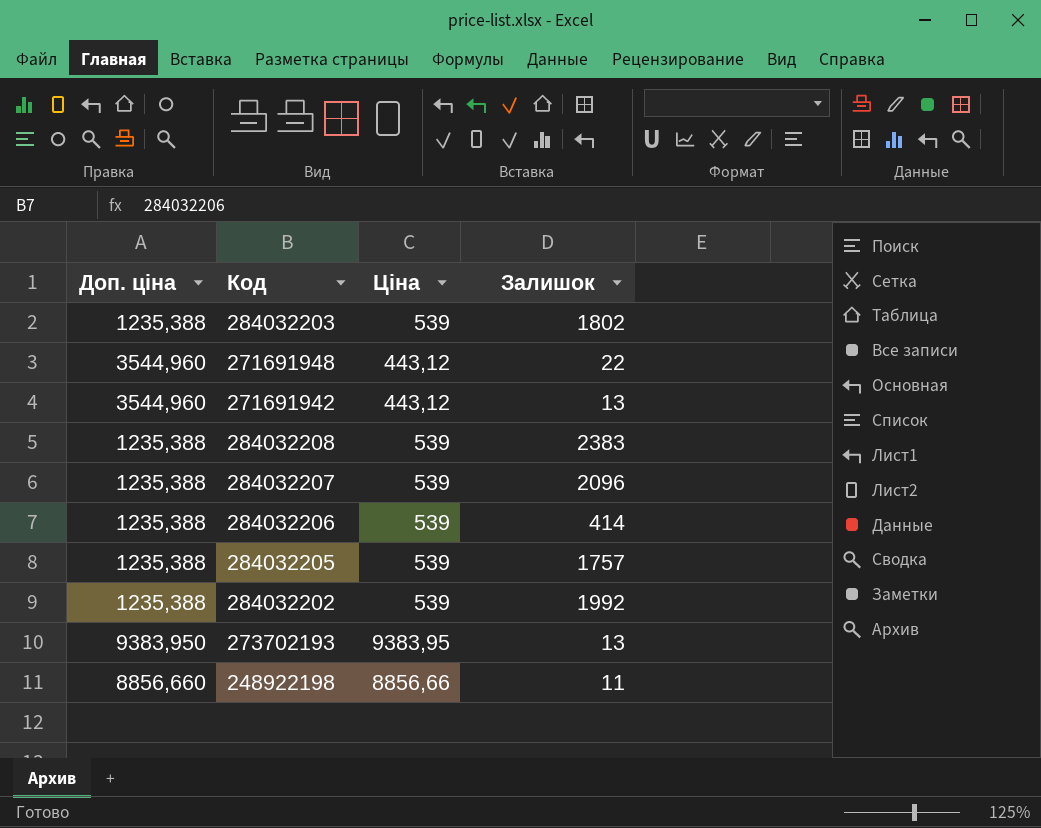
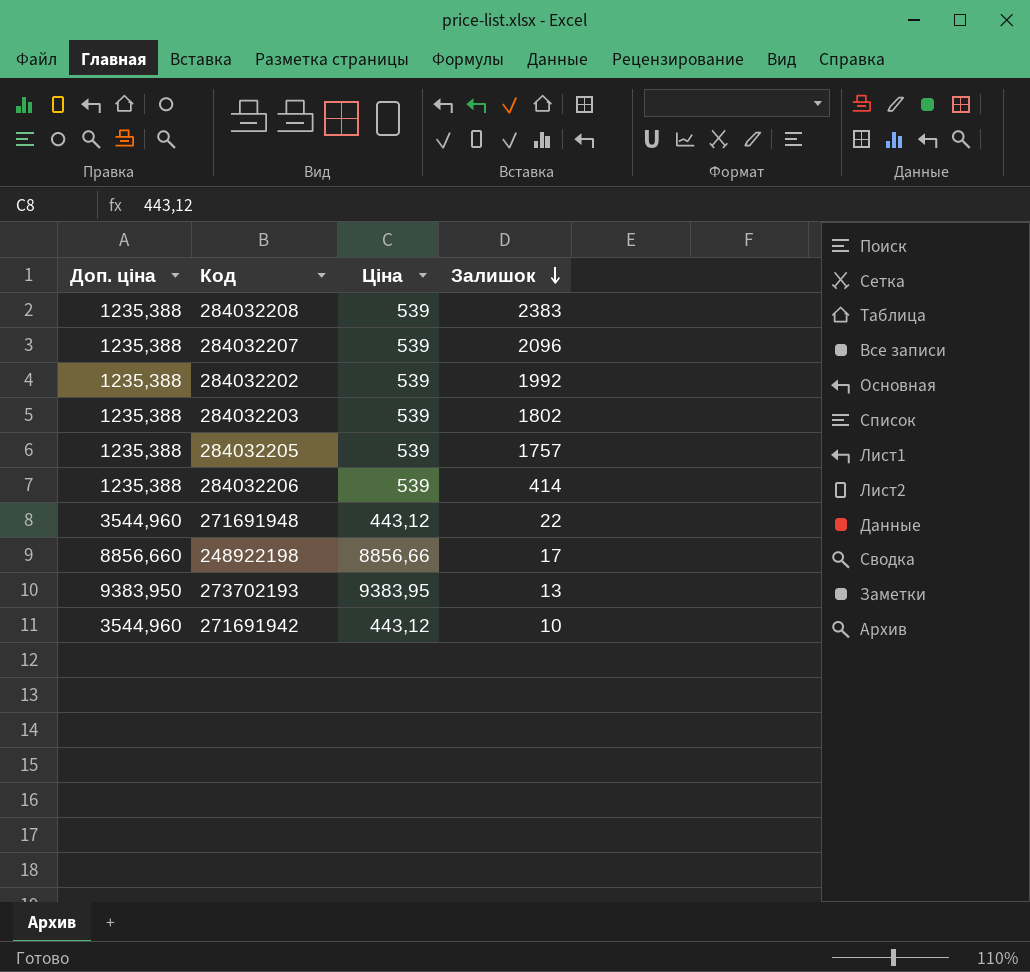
row order: none -> Залишок descending
248922198 | Залишок: 11 -> 17
271691942 | Залишок: 13 -> 10

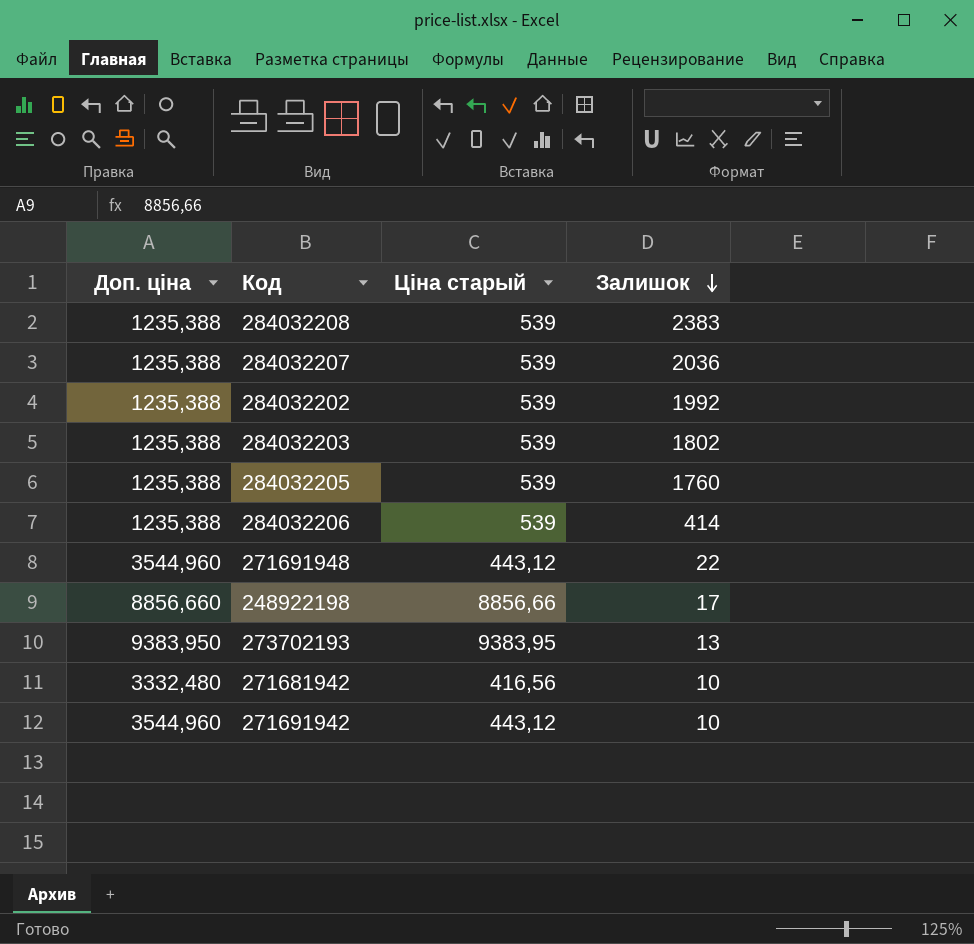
column name: Ціна -> Ціна старый
284032207 | Залишок: 2096 -> 2036
284032205 | Залишок: 1757 -> 1760
row 271681942: none -> 3332,480 | 416,56 | 10

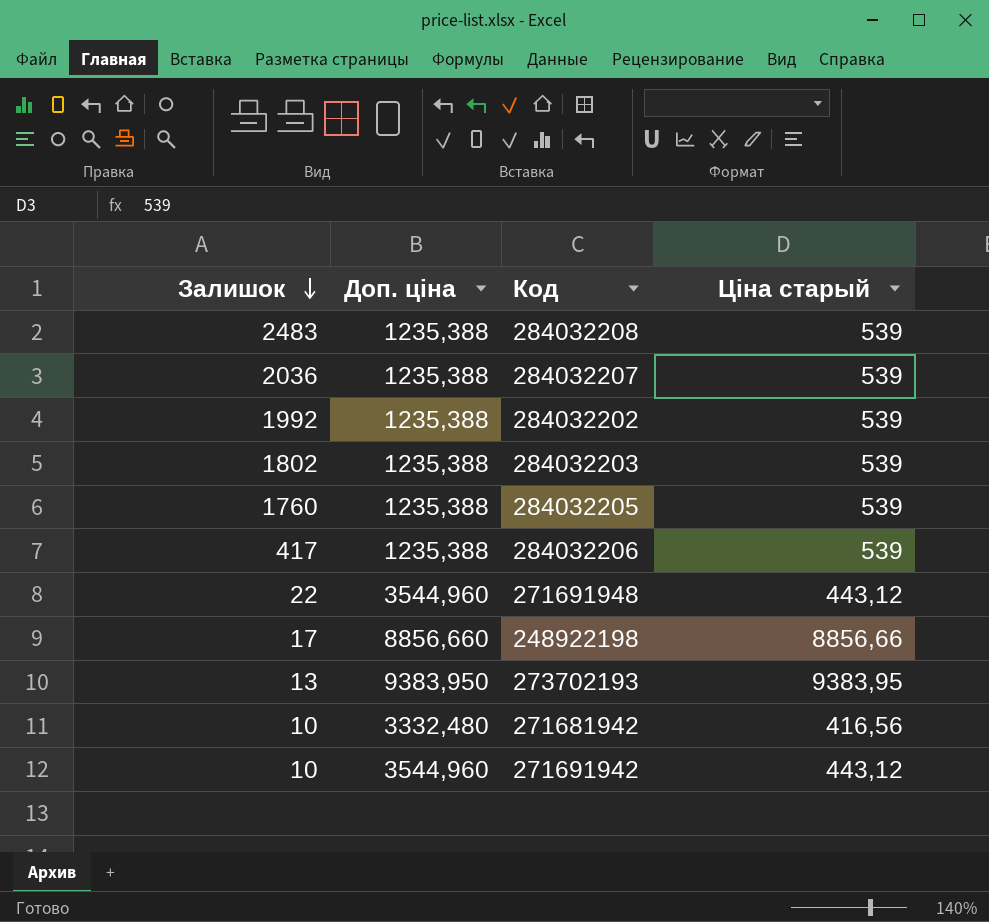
column Залишок | position: 4 -> 1
284032208 | Залишок: 2383 -> 2483
284032206 | Залишок: 414 -> 417

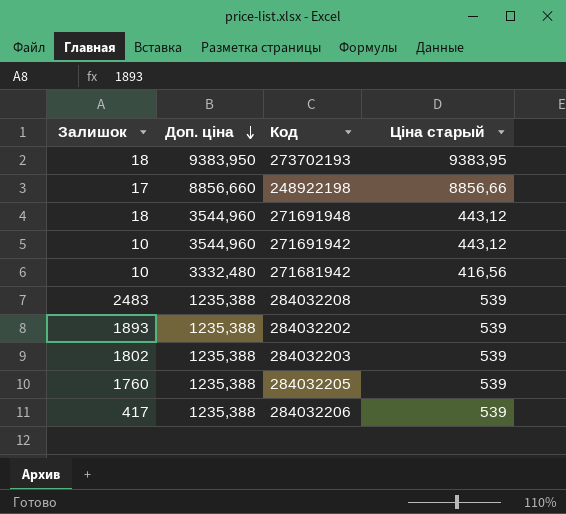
row order: Залишок descending -> Доп. ціна descending
row 284032207: 2036 | 1235,388 | 539 -> none
273702193 | Залишок: 13 -> 18
271691948 | Залишок: 22 -> 18
284032202 | Залишок: 1992 -> 1893

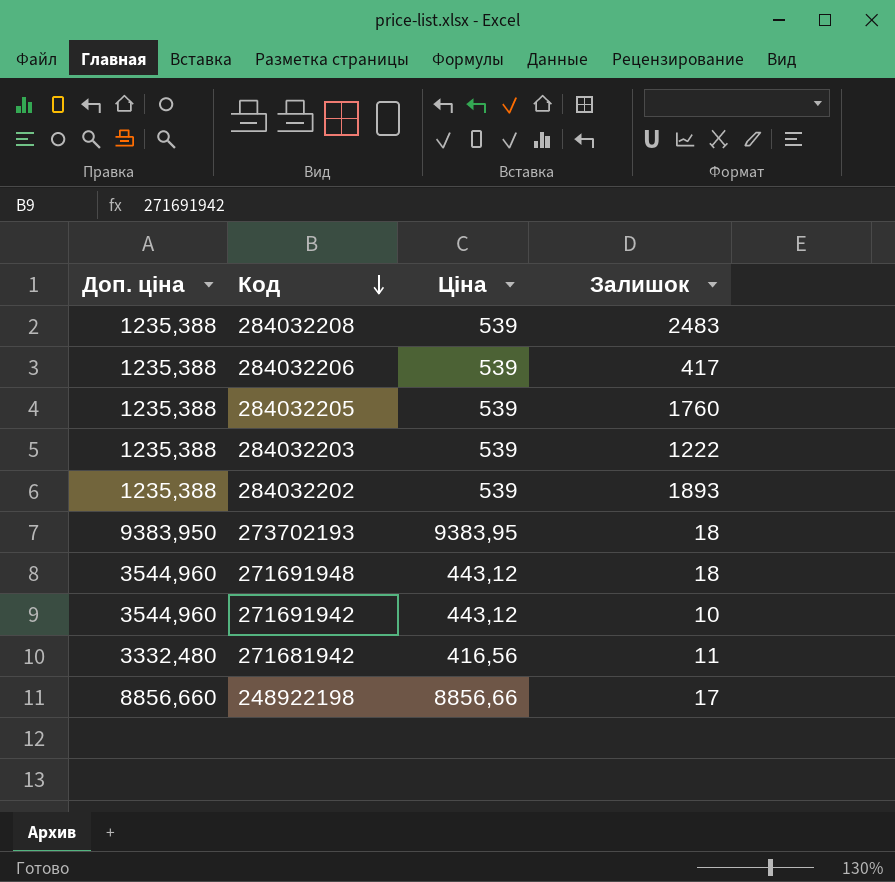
row order: Доп. ціна descending -> Код descending
column name: Ціна старый -> Ціна
column Залишок | position: 1 -> 4
284032203 | Залишок: 1802 -> 1222
271681942 | Залишок: 10 -> 11

